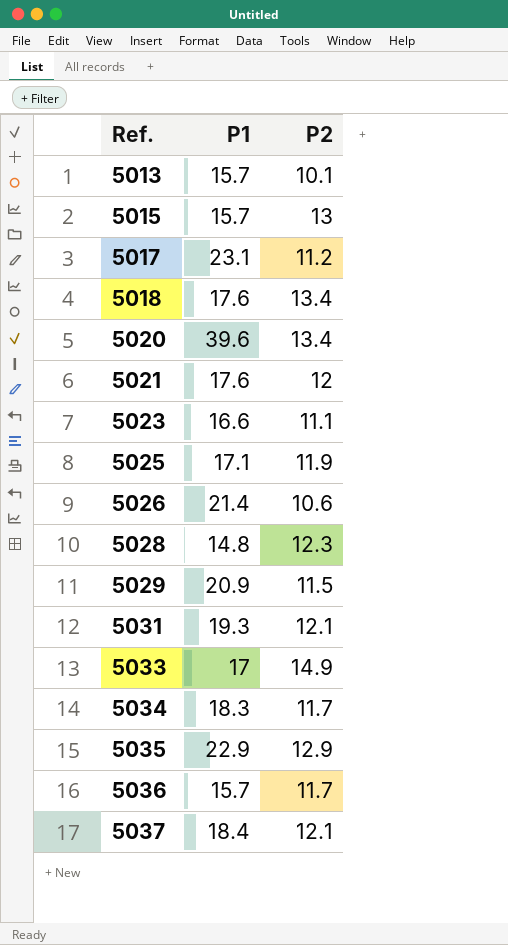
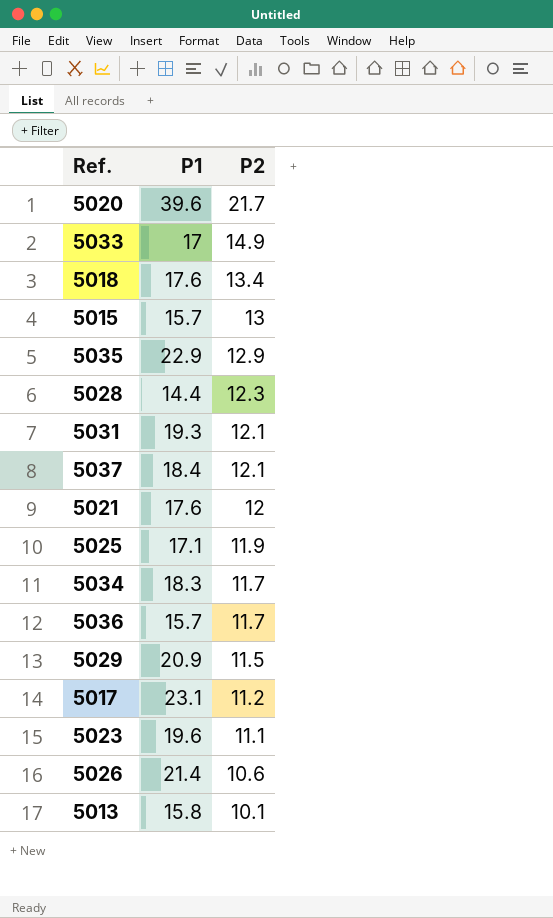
row order: Ref. ascending -> P2 descending
5020 | P2: 13.4 -> 21.7
5028 | P1: 14.8 -> 14.4
5023 | P1: 16.6 -> 19.6
5013 | P1: 15.7 -> 15.8

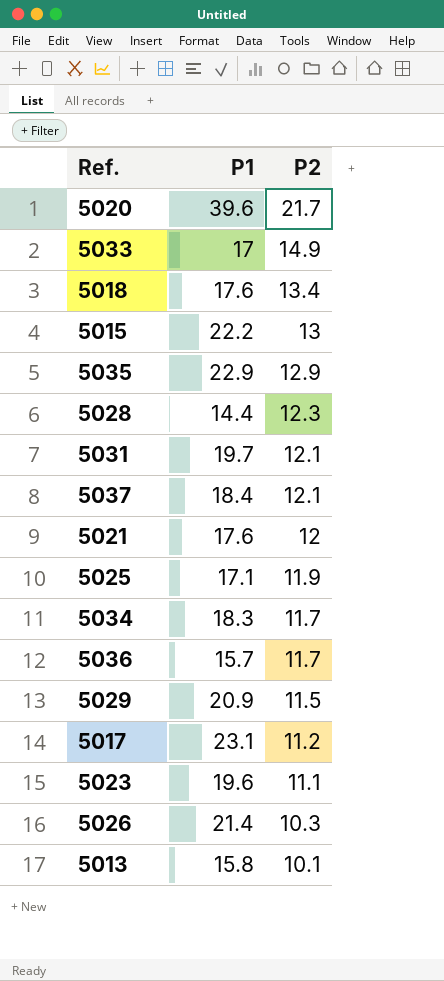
5015 | P1: 15.7 -> 22.2
5031 | P1: 19.3 -> 19.7
5026 | P2: 10.6 -> 10.3

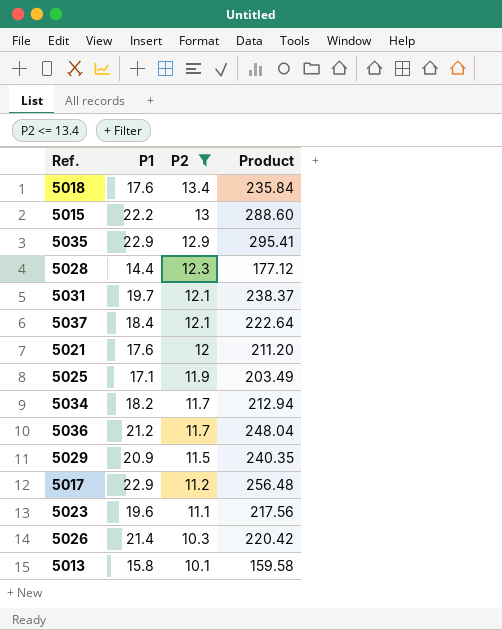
filter: none -> P2 <= 13.4
column Product | formula: none -> [P1] * [P2]
5034 | P1: 18.3 -> 18.2
5036 | P1: 15.7 -> 21.2
5017 | P1: 23.1 -> 22.9

